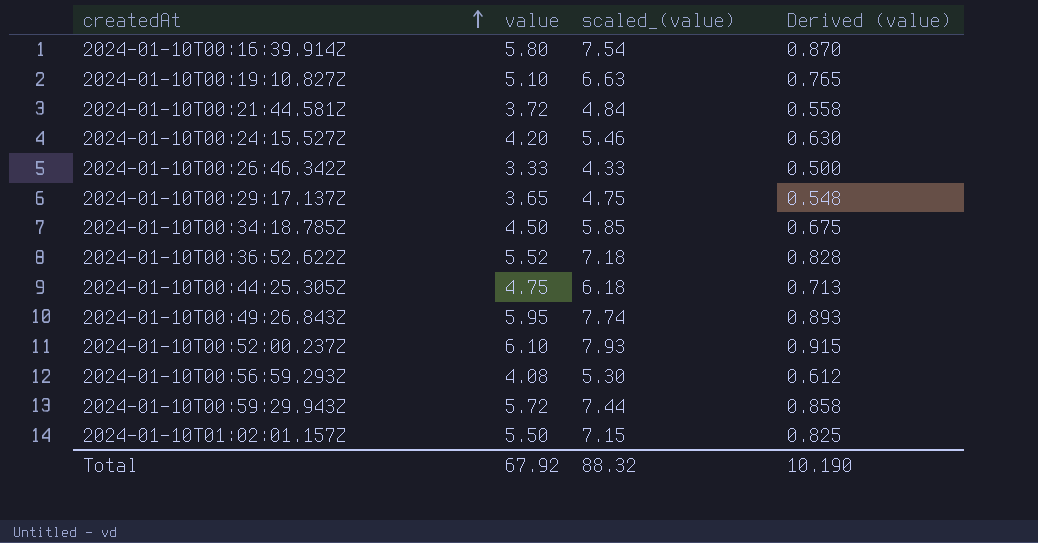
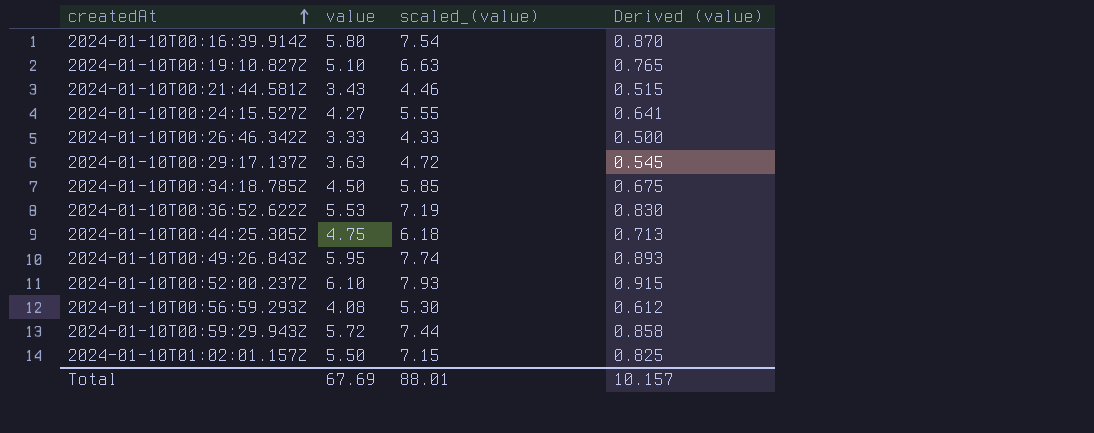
2024-01-10T00:21:44.581Z | value: 3.72 -> 3.43
2024-01-10T00:21:44.581Z | scaled_(value): 4.84 -> 4.46
2024-01-10T00:21:44.581Z | Derived (value): 0.558 -> 0.515
2024-01-10T00:24:15.527Z | value: 4.20 -> 4.27
2024-01-10T00:24:15.527Z | scaled_(value): 5.46 -> 5.55
2024-01-10T00:24:15.527Z | Derived (value): 0.630 -> 0.641
2024-01-10T00:29:17.137Z | value: 3.65 -> 3.63
2024-01-10T00:29:17.137Z | scaled_(value): 4.75 -> 4.72
2024-01-10T00:29:17.137Z | Derived (value): 0.548 -> 0.545
2024-01-10T00:36:52.622Z | value: 5.52 -> 5.53
2024-01-10T00:36:52.622Z | scaled_(value): 7.18 -> 7.19
2024-01-10T00:36:52.622Z | Derived (value): 0.828 -> 0.830
Total | value: 67.92 -> 67.69
Total | scaled_(value): 88.32 -> 88.01
Total | Derived (value): 10.190 -> 10.157

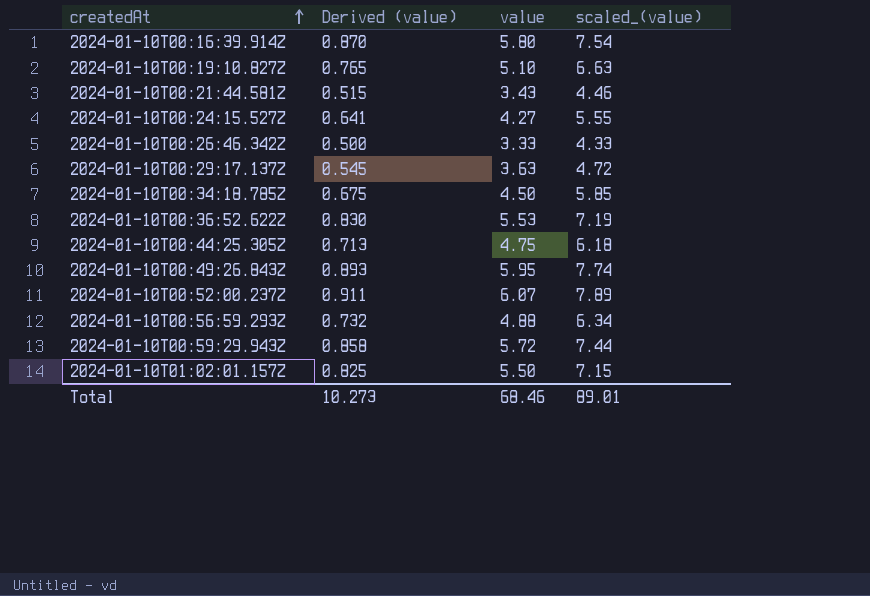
column Derived (value) | position: 4 -> 2
2024-01-10T00:52:00.237Z | Derived (value): 0.915 -> 0.911
2024-01-10T00:52:00.237Z | value: 6.10 -> 6.07
2024-01-10T00:52:00.237Z | scaled_(value): 7.93 -> 7.89
2024-01-10T00:56:59.293Z | Derived (value): 0.612 -> 0.732
2024-01-10T00:56:59.293Z | value: 4.08 -> 4.88
2024-01-10T00:56:59.293Z | scaled_(value): 5.30 -> 6.34
Total | Derived (value): 10.157 -> 10.273
Total | value: 67.69 -> 68.46
Total | scaled_(value): 88.01 -> 89.01

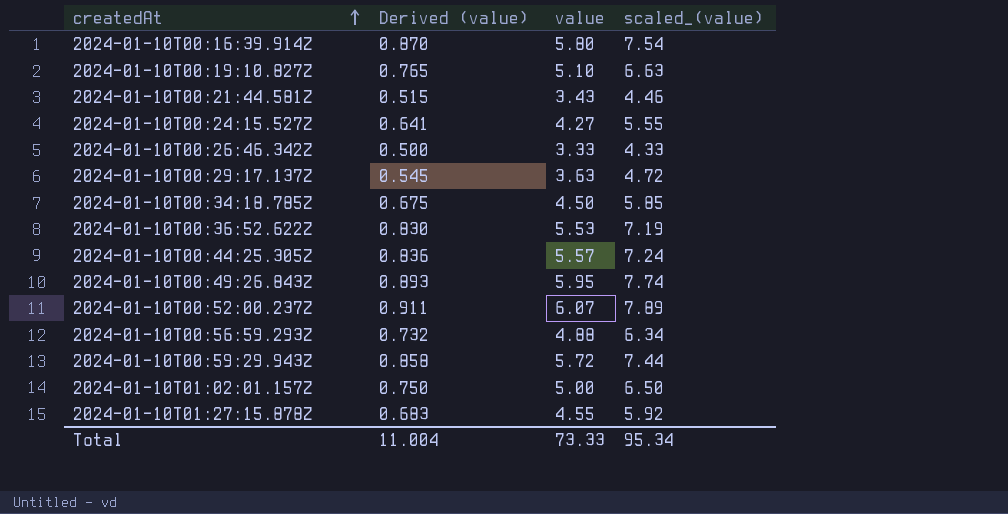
2024-01-10T00:44:25.305Z | Derived (value): 0.713 -> 0.836
2024-01-10T00:44:25.305Z | value: 4.75 -> 5.57
2024-01-10T00:44:25.305Z | scaled_(value): 6.18 -> 7.24
2024-01-10T01:02:01.157Z | Derived (value): 0.825 -> 0.750
2024-01-10T01:02:01.157Z | value: 5.50 -> 5.00
2024-01-10T01:02:01.157Z | scaled_(value): 7.15 -> 6.50
row 2024-01-10T01:27:15.878Z: none -> 0.683 | 4.55 | 5.92
Total | Derived (value): 10.273 -> 11.004
Total | value: 68.46 -> 73.33
Total | scaled_(value): 89.01 -> 95.34

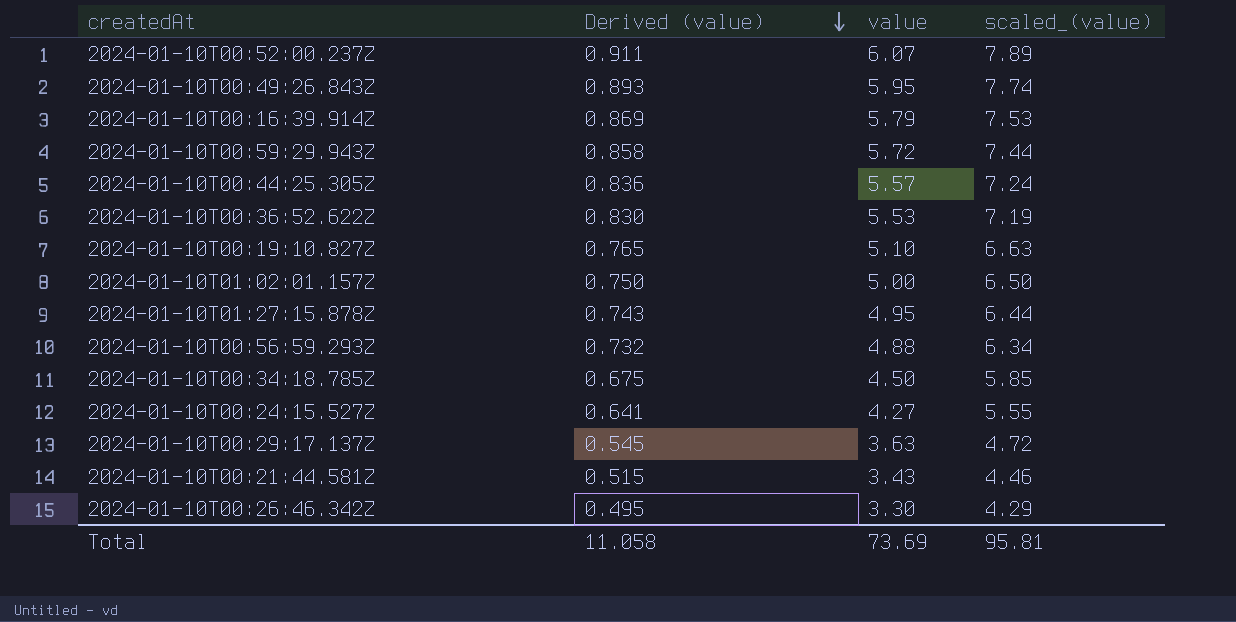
row order: createdAt ascending -> Derived (value) descending
2024-01-10T00:16:39.914Z | Derived (value): 0.870 -> 0.869
2024-01-10T00:16:39.914Z | value: 5.80 -> 5.79
2024-01-10T00:16:39.914Z | scaled_(value): 7.54 -> 7.53
2024-01-10T01:27:15.878Z | Derived (value): 0.683 -> 0.743
2024-01-10T01:27:15.878Z | value: 4.55 -> 4.95
2024-01-10T01:27:15.878Z | scaled_(value): 5.92 -> 6.44
2024-01-10T00:26:46.342Z | Derived (value): 0.500 -> 0.495
2024-01-10T00:26:46.342Z | value: 3.33 -> 3.30
2024-01-10T00:26:46.342Z | scaled_(value): 4.33 -> 4.29
Total | Derived (value): 11.004 -> 11.058
Total | value: 73.33 -> 73.69
Total | scaled_(value): 95.34 -> 95.81

